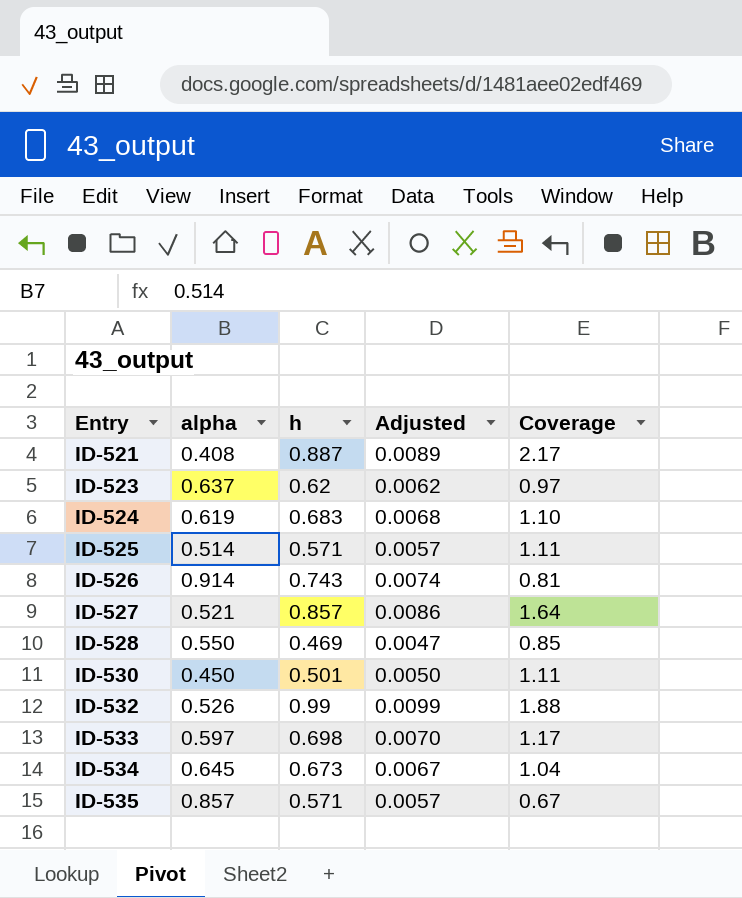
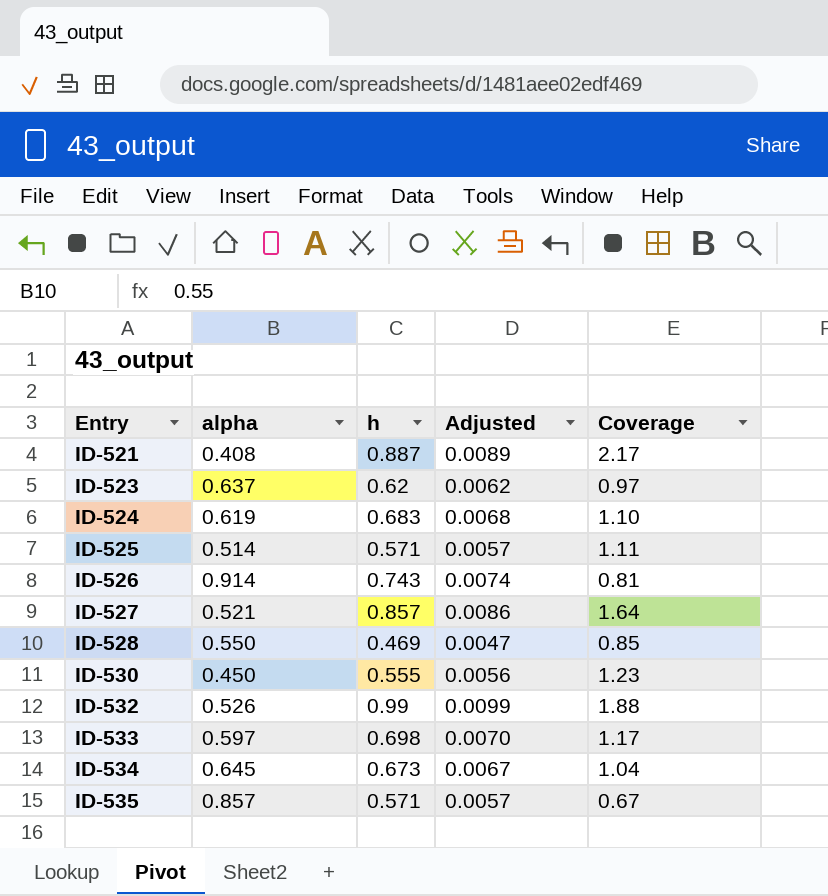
ID-530 | h: 0.501 -> 0.555
ID-530 | Adjusted: 0.0050 -> 0.0056
ID-530 | Coverage: 1.11 -> 1.23

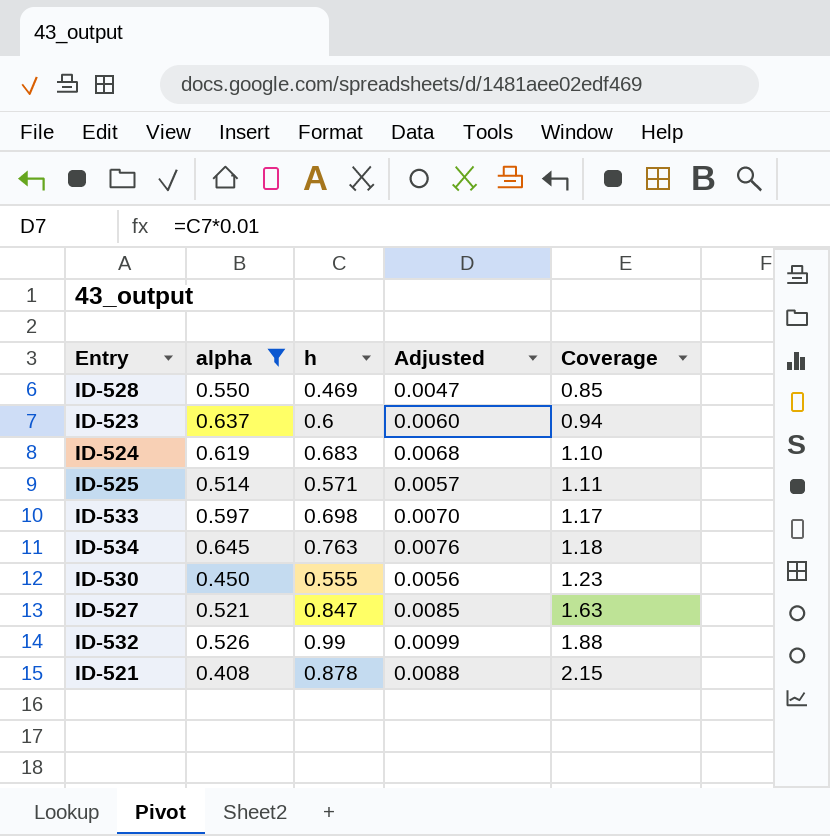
filter: none -> alpha <= 0.645
row order: Entry ascending -> Coverage ascending
ID-523 | h: 0.62 -> 0.6
ID-523 | Adjusted: 0.0062 -> 0.0060
ID-523 | Coverage: 0.97 -> 0.94
ID-534 | h: 0.673 -> 0.763
ID-534 | Adjusted: 0.0067 -> 0.0076
ID-534 | Coverage: 1.04 -> 1.18
ID-527 | h: 0.857 -> 0.847
ID-527 | Adjusted: 0.0086 -> 0.0085
ID-527 | Coverage: 1.64 -> 1.63
ID-521 | h: 0.887 -> 0.878
ID-521 | Adjusted: 0.0089 -> 0.0088
ID-521 | Coverage: 2.17 -> 2.15

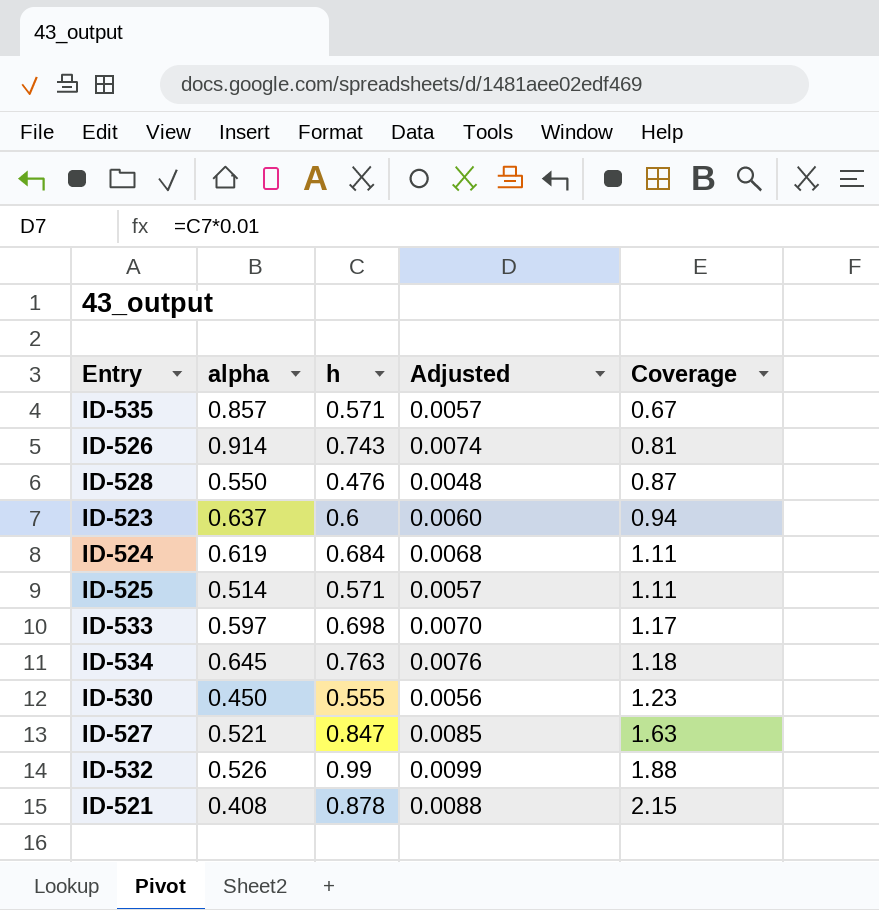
filter: alpha <= 0.645 -> none
ID-528 | h: 0.469 -> 0.476
ID-528 | Adjusted: 0.0047 -> 0.0048
ID-528 | Coverage: 0.85 -> 0.87
ID-524 | h: 0.683 -> 0.684
ID-524 | Coverage: 1.10 -> 1.11

